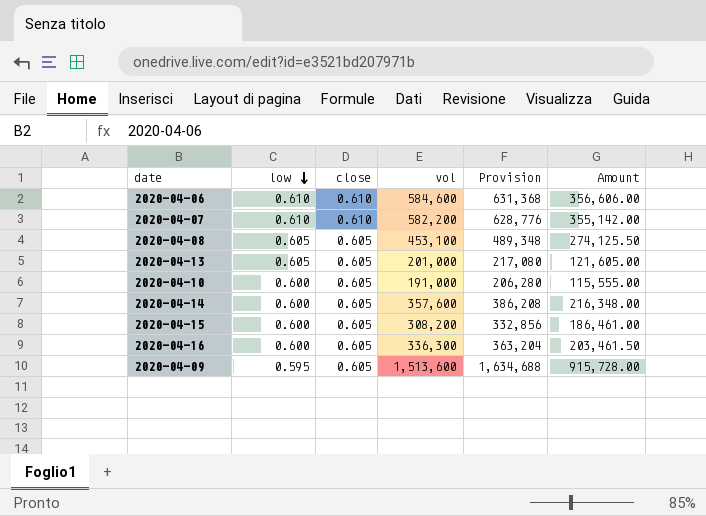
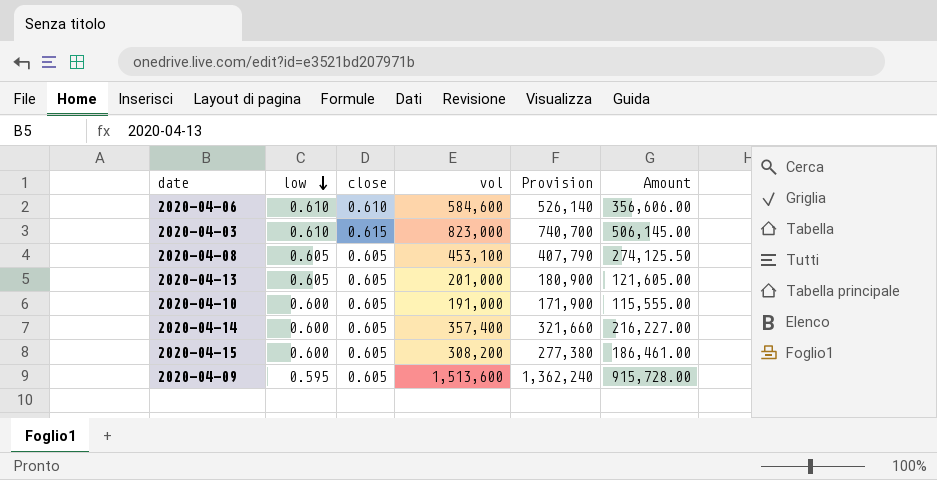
column Provision | formula: [vol] * 1.08 -> [vol] * 0.9
row 2020-04-07: 0.610 | 0.610 | 582,200 | 628,776 | 355,142.00 -> none
row 2020-04-16: 0.600 | 0.605 | 336,300 | 363,204 | 203,461.50 -> none
row 2020-04-03: none -> 0.610 | 0.615 | 823,000 | 740,700 | 506,145.00
2020-04-14 | vol: 357,600 -> 357,400
2020-04-14 | Amount: 216,348.00 -> 216,227.00

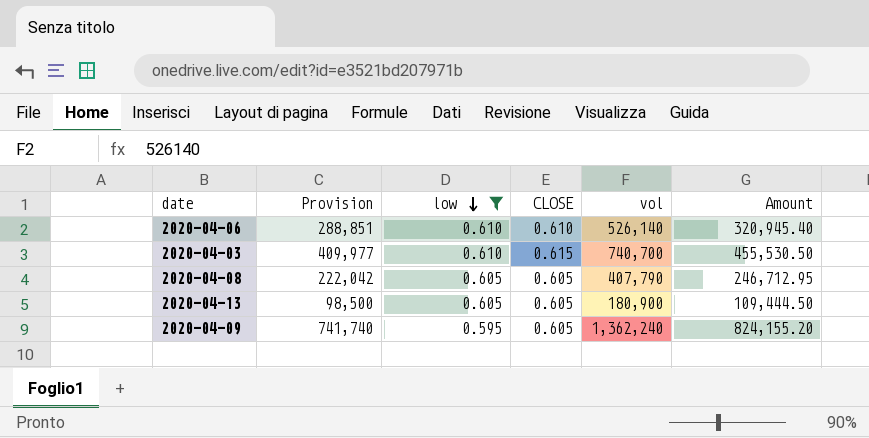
filter: none -> low != 0.600
column Provision | formula: [vol] * 0.9 -> [Amount] * 0.9
column Provision | position: 5 -> 2
column name: close -> CLOSE
2020-04-06 | vol: 584,600 -> 526,140
2020-04-06 | Amount: 356,606.00 -> 320,945.40
2020-04-03 | vol: 823,000 -> 740,700
2020-04-03 | Amount: 506,145.00 -> 455,530.50
2020-04-08 | vol: 453,100 -> 407,790
2020-04-08 | Amount: 274,125.50 -> 246,712.95
2020-04-13 | vol: 201,000 -> 180,900
2020-04-13 | Amount: 121,605.00 -> 109,444.50
2020-04-09 | vol: 1,513,600 -> 1,362,240
2020-04-09 | Amount: 915,728.00 -> 824,155.20

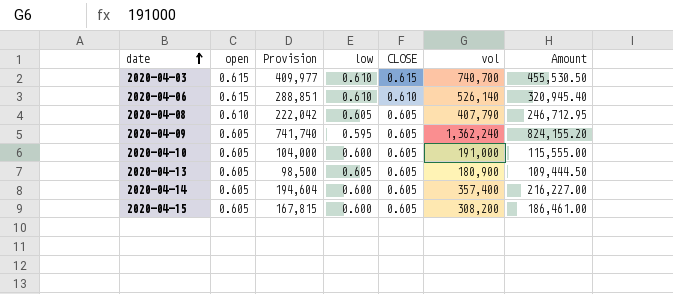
filter: low != 0.600 -> none
row order: low descending -> date ascending
column open | position: none -> 2

